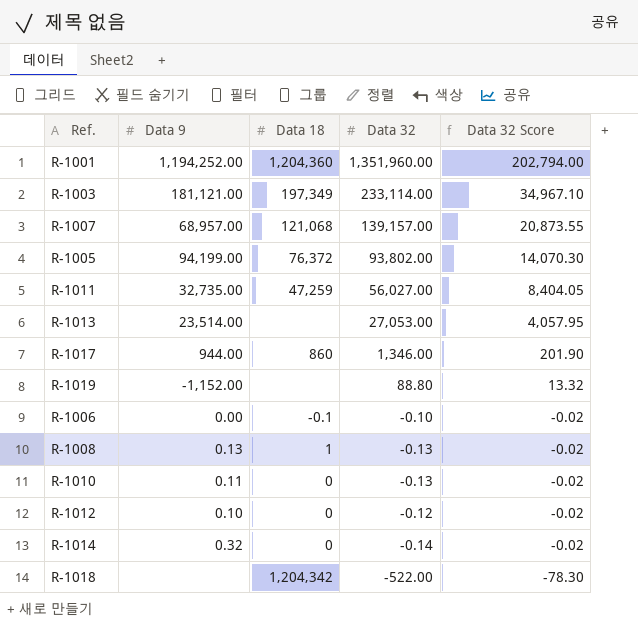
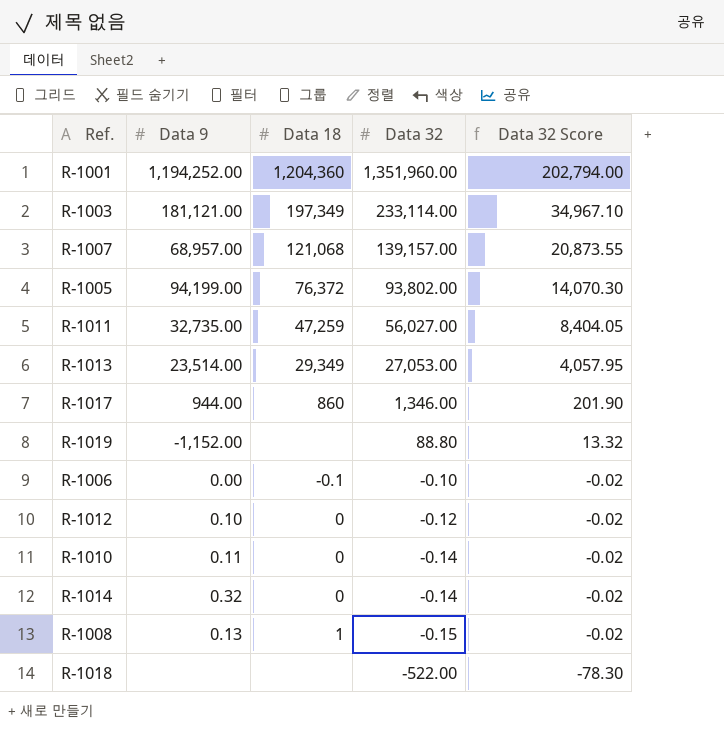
row order: Data 32 Score descending -> Data 32 descending
R-1013 | Data 18: none -> 29,349
R-1010 | Data 32: -0.13 -> -0.14
R-1008 | Data 32: -0.13 -> -0.15
R-1018 | Data 18: 1,204,342 -> none

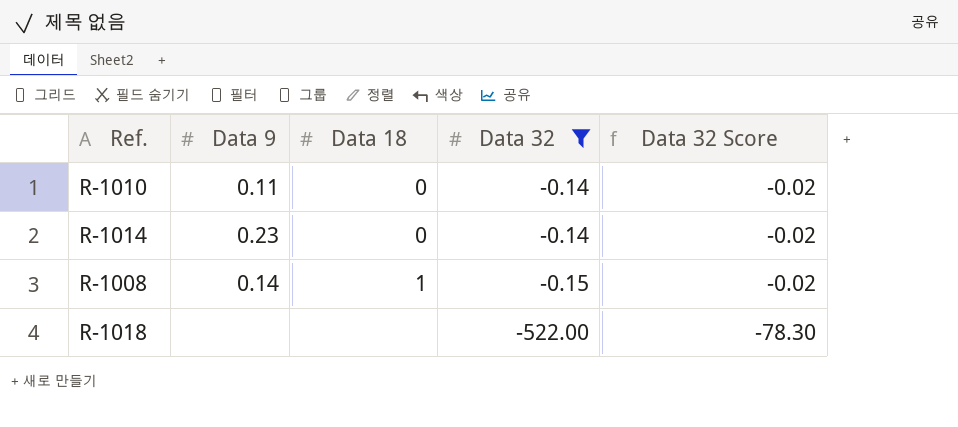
filter: none -> Data 32 <= -0.14
R-1014 | Data 9: 0.32 -> 0.23
R-1008 | Data 9: 0.13 -> 0.14

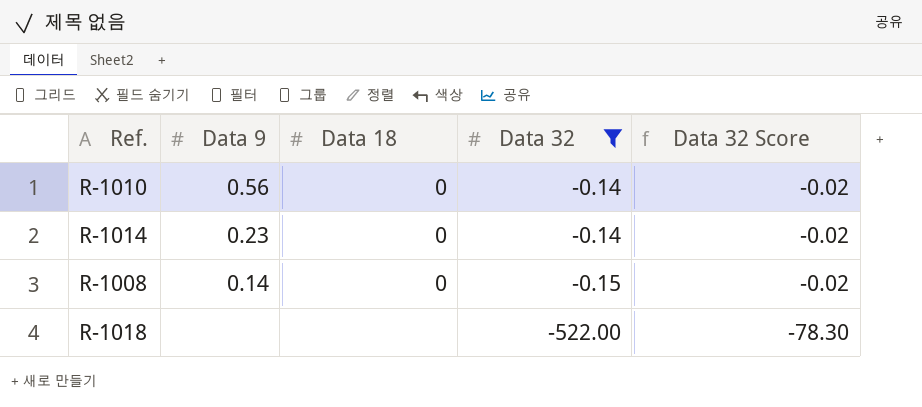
R-1010 | Data 9: 0.11 -> 0.56
R-1008 | Data 18: 1 -> 0

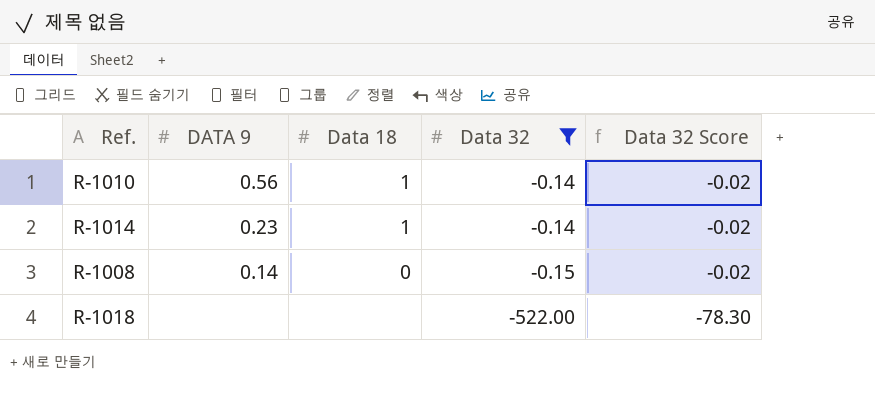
column name: Data 9 -> DATA 9
R-1010 | Data 18: 0 -> 1
R-1014 | Data 18: 0 -> 1

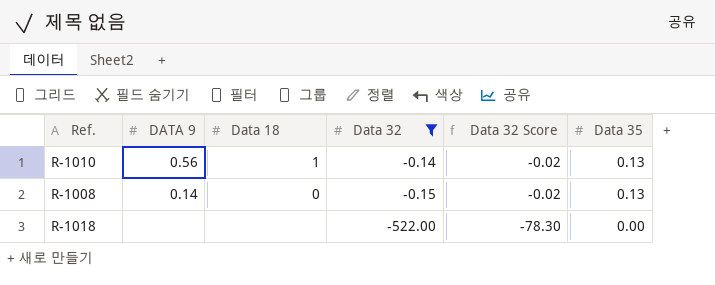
column Data 35 | position: none -> 6
row R-1014: 0.23 | 1 | -0.14 | -0.02 -> none

